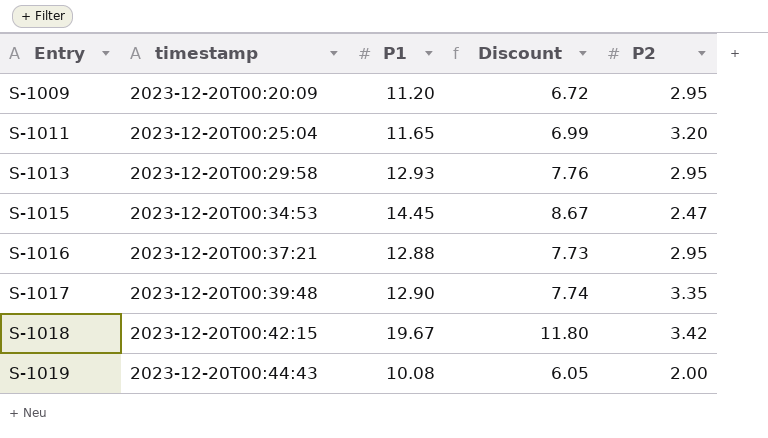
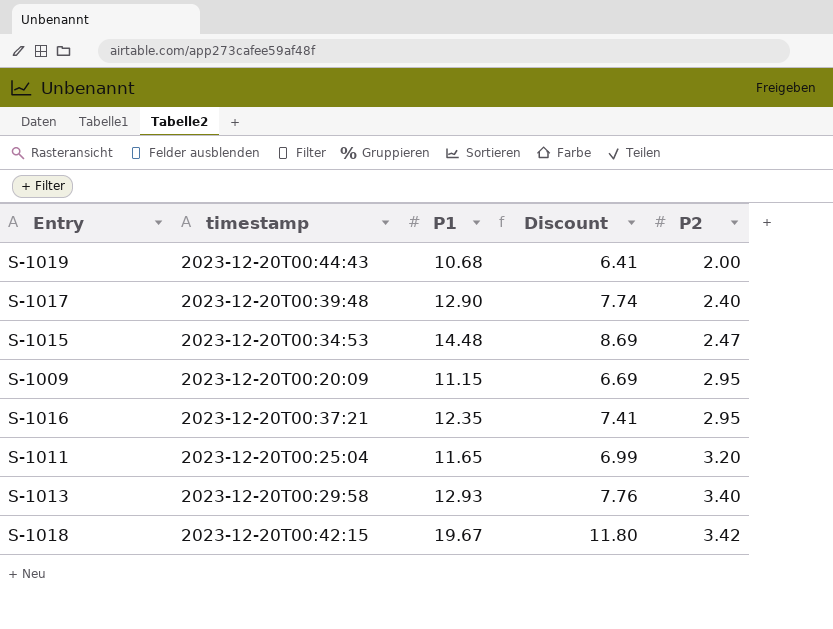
row order: Entry ascending -> P2 ascending
S-1019 | P1: 10.08 -> 10.68
S-1019 | Discount: 6.05 -> 6.41
S-1017 | P2: 3.35 -> 2.40
S-1015 | P1: 14.45 -> 14.48
S-1015 | Discount: 8.67 -> 8.69
S-1009 | P1: 11.20 -> 11.15
S-1009 | Discount: 6.72 -> 6.69
S-1016 | P1: 12.88 -> 12.35
S-1016 | Discount: 7.73 -> 7.41
S-1013 | P2: 2.95 -> 3.40

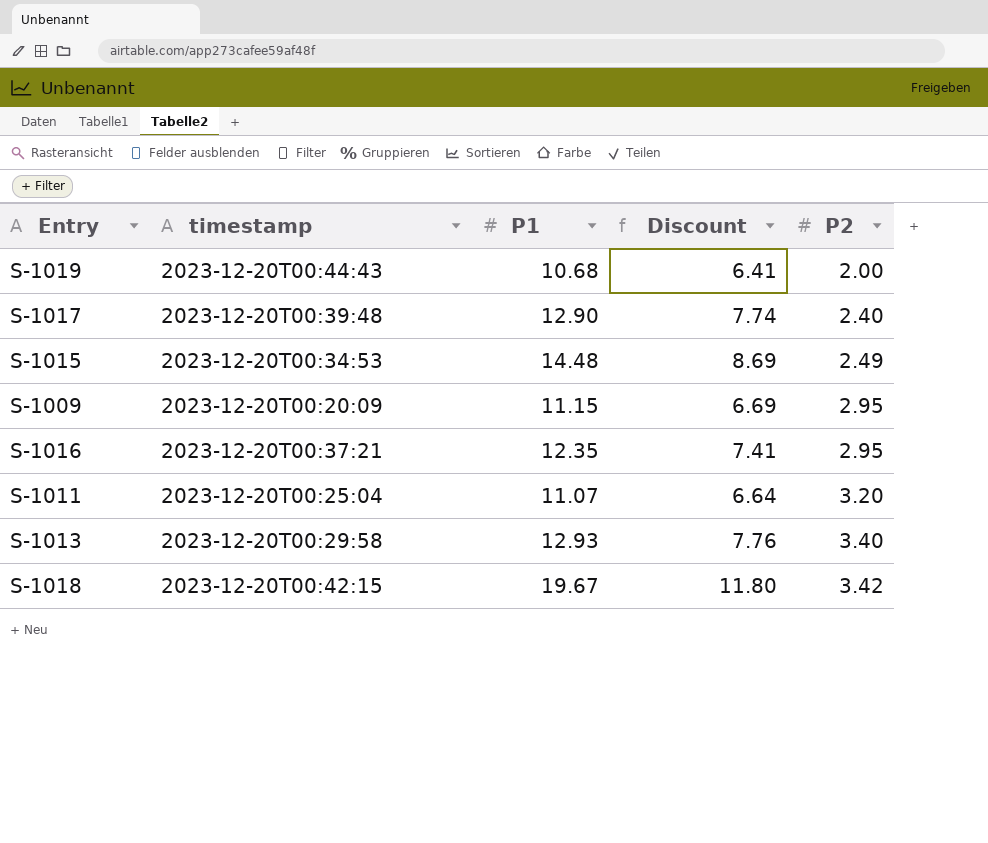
S-1015 | P2: 2.47 -> 2.49
S-1011 | P1: 11.65 -> 11.07
S-1011 | Discount: 6.99 -> 6.64

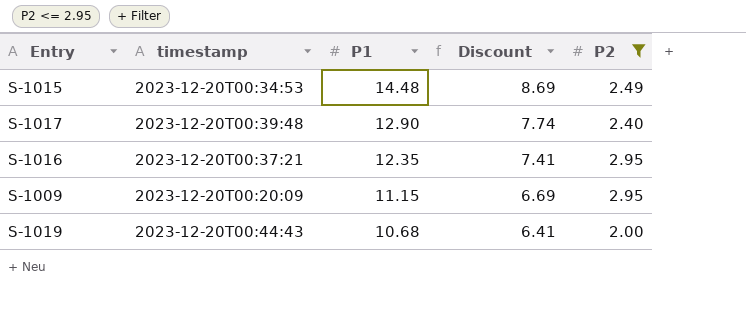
filter: none -> P2 <= 2.95
row order: P2 ascending -> P1 descending

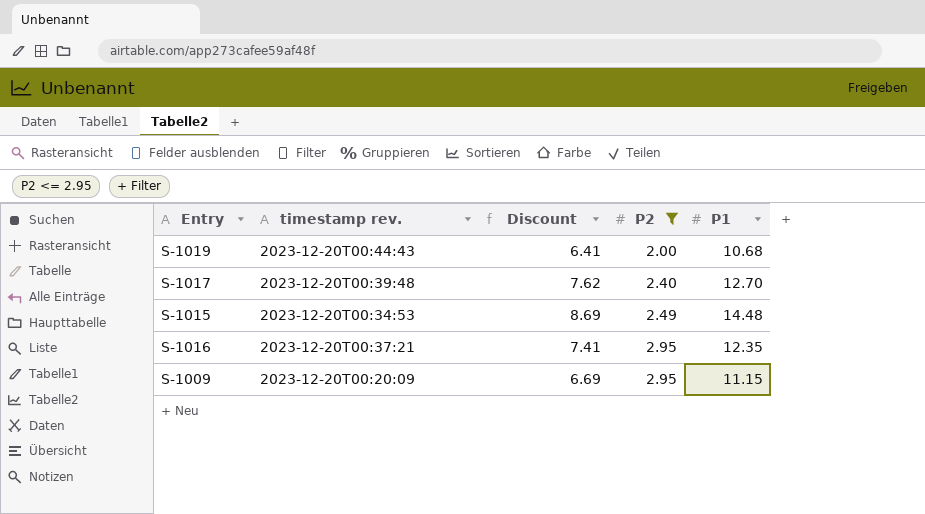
row order: P1 descending -> P2 ascending
column name: timestamp -> timestamp rev.
column P1 | position: 3 -> 5
S-1017 | Discount: 7.74 -> 7.62
S-1017 | P1: 12.90 -> 12.70

